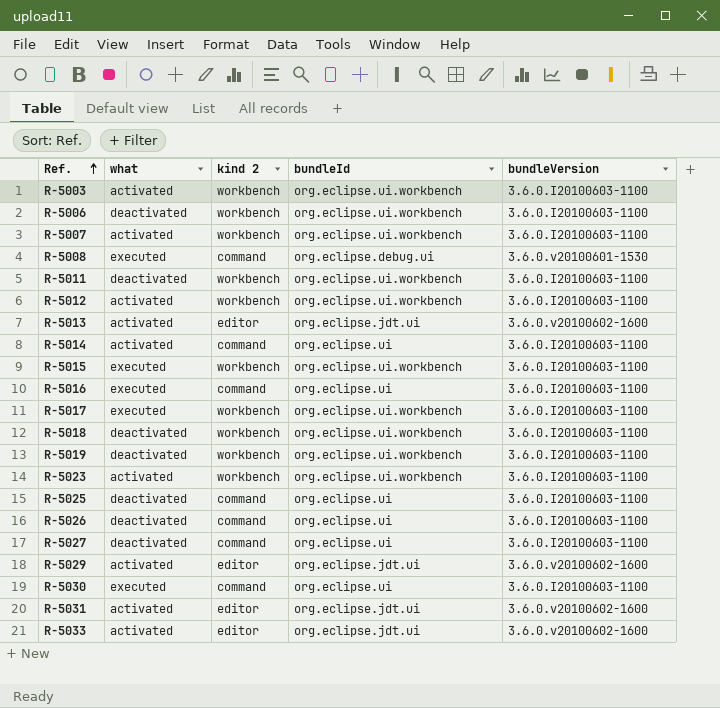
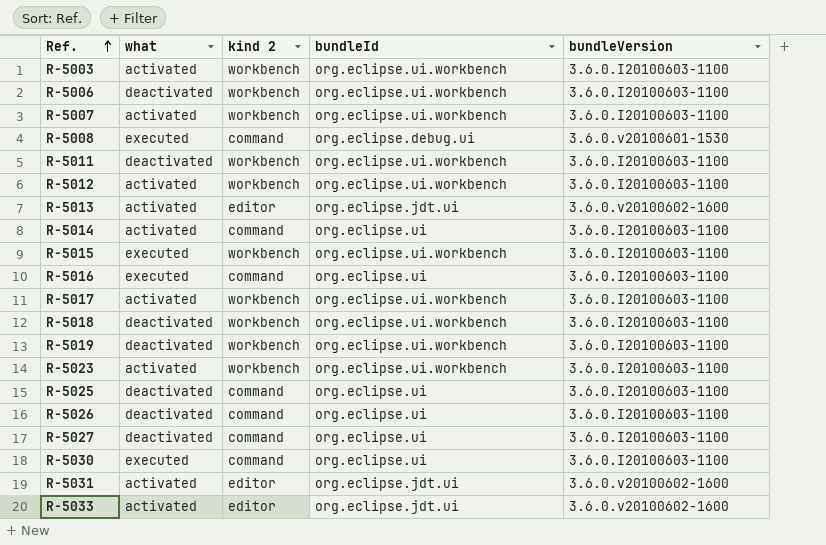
row R-5029: activated | editor | org.eclipse.jdt.ui | 3.6.0.v20100602-1600 -> none
R-5017 | what: executed -> activated

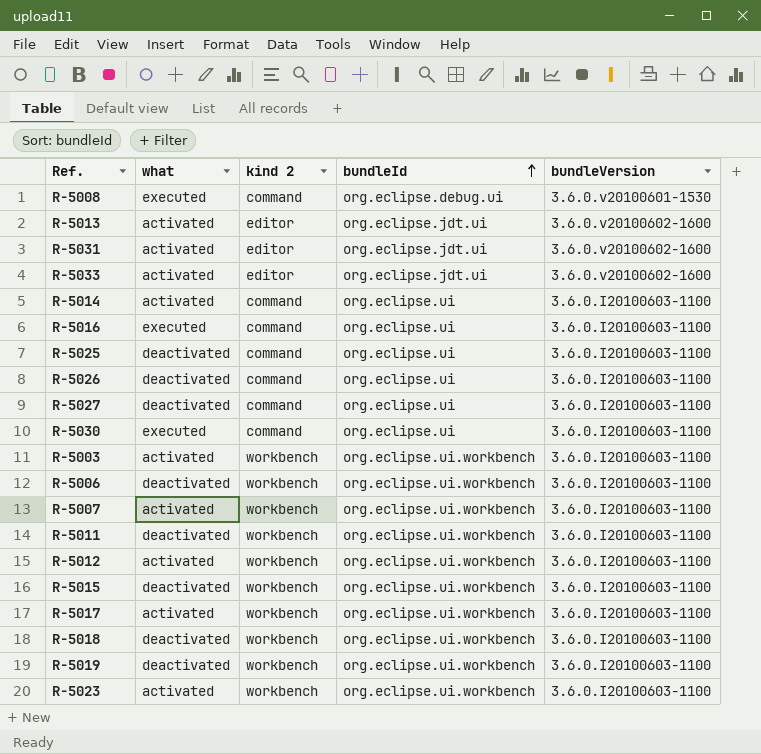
row order: Ref. ascending -> bundleId ascending
R-5015 | what: executed -> deactivated

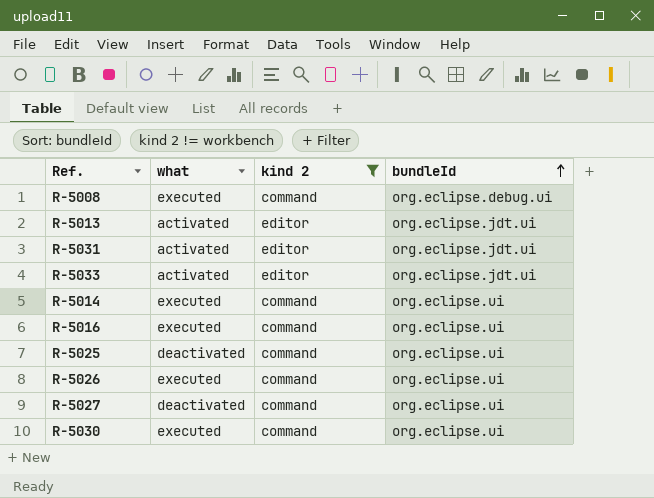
filter: none -> kind 2 != workbench
column bundleVersion | position: 5 -> none
R-5014 | what: activated -> executed
R-5026 | what: deactivated -> executed

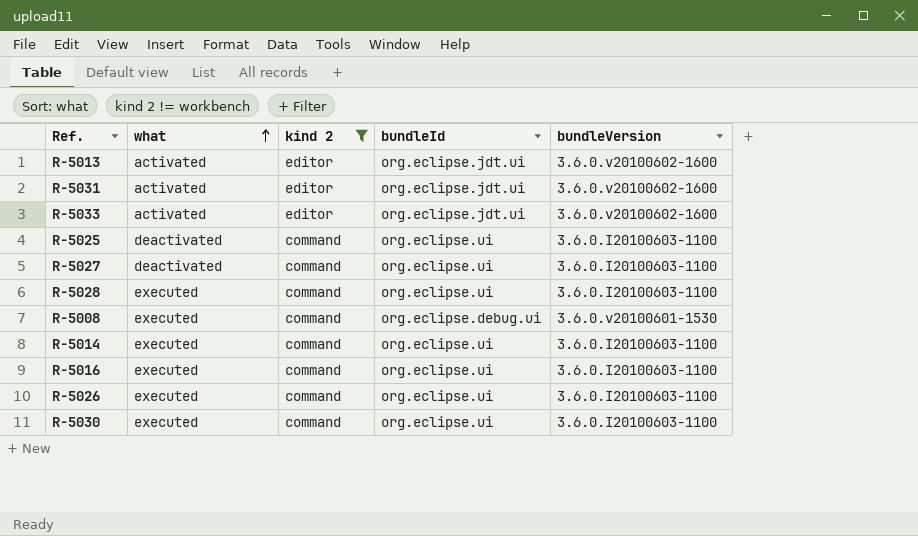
row order: bundleId ascending -> what ascending
column bundleVersion | position: none -> 5
row R-5028: none -> executed | command | org.eclipse.ui | 3.6.0.I20100603-1100

